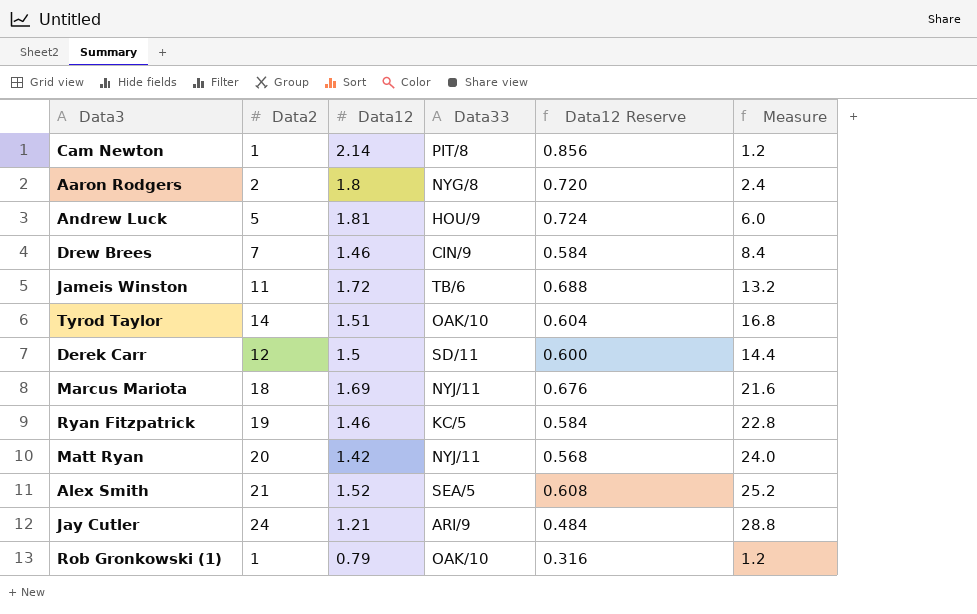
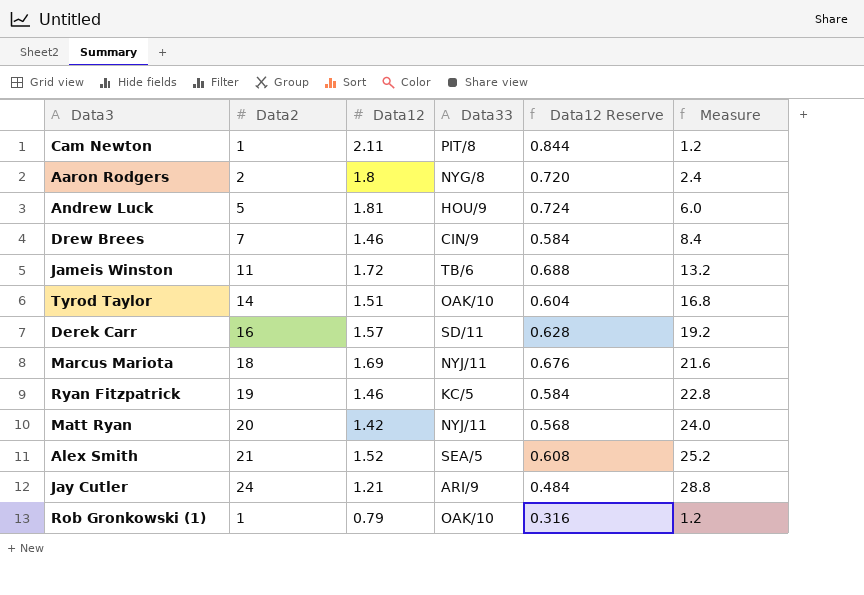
Cam Newton | Data12: 2.14 -> 2.11
Cam Newton | Data12 Reserve: 0.856 -> 0.844
Derek Carr | Data2: 12 -> 16
Derek Carr | Data12: 1.5 -> 1.57
Derek Carr | Data12 Reserve: 0.600 -> 0.628
Derek Carr | Measure: 14.4 -> 19.2

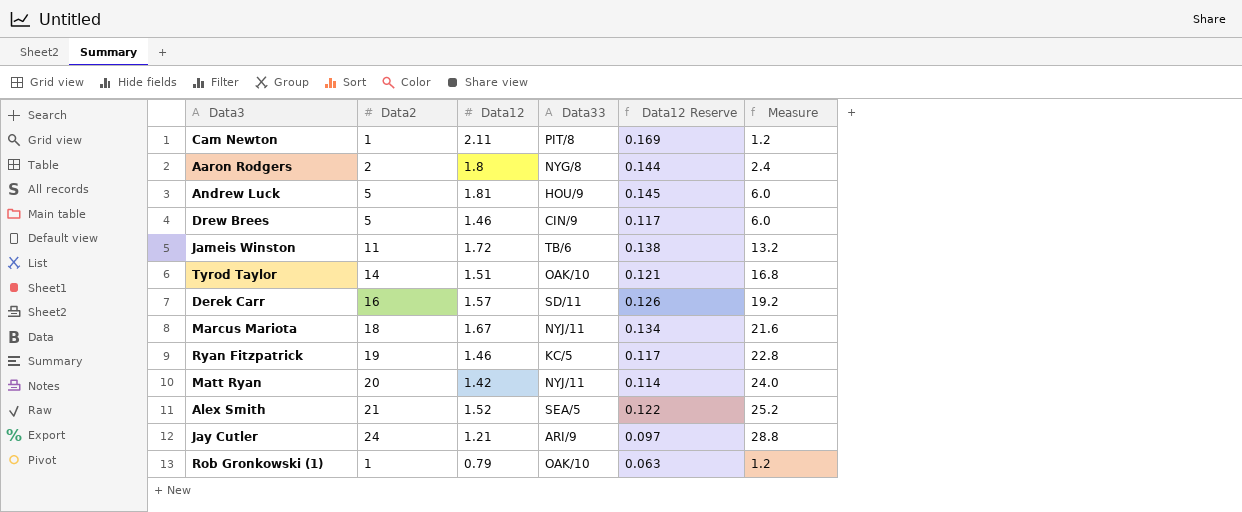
column Data12 Reserve | formula: [Data12] * 0.4 -> [Data12] * 0.08
Drew Brees | Data2: 7 -> 5
Drew Brees | Measure: 8.4 -> 6.0
Marcus Mariota | Data12: 1.69 -> 1.67

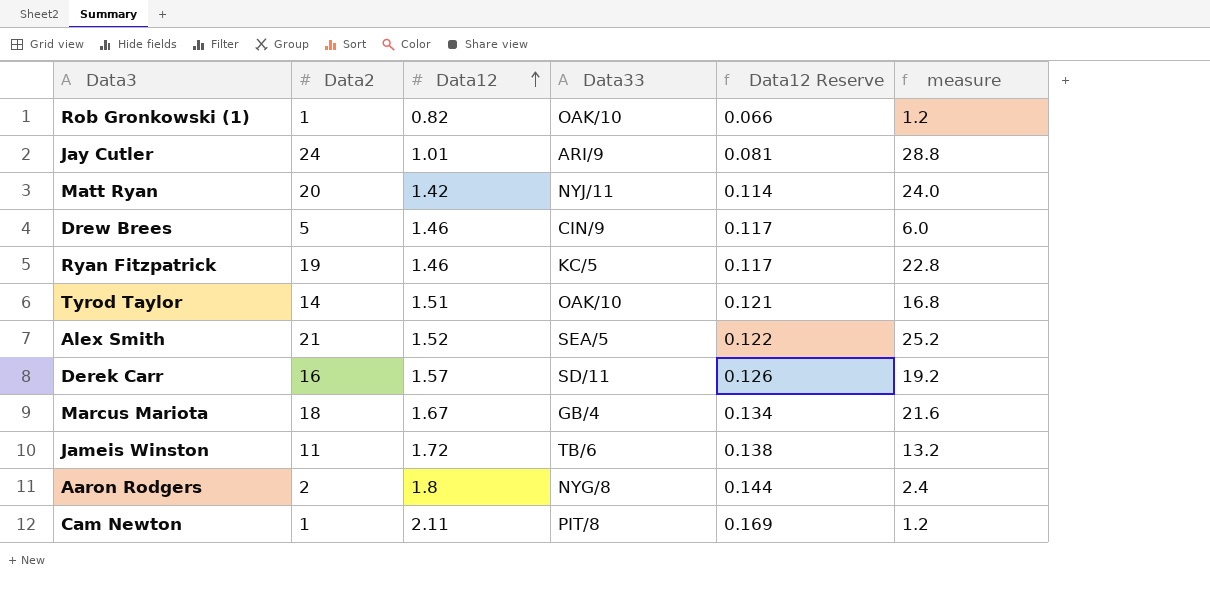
row order: none -> Data12 ascending
column name: Measure -> measure
row Andrew Luck: 5 | 1.81 | HOU/9 | 0.145 | 6.0 -> none
Rob Gronkowski (1) | Data12: 0.79 -> 0.82
Rob Gronkowski (1) | Data12 Reserve: 0.063 -> 0.066
Jay Cutler | Data12: 1.21 -> 1.01
Jay Cutler | Data12 Reserve: 0.097 -> 0.081
Marcus Mariota | Data33: NYJ/11 -> GB/4

